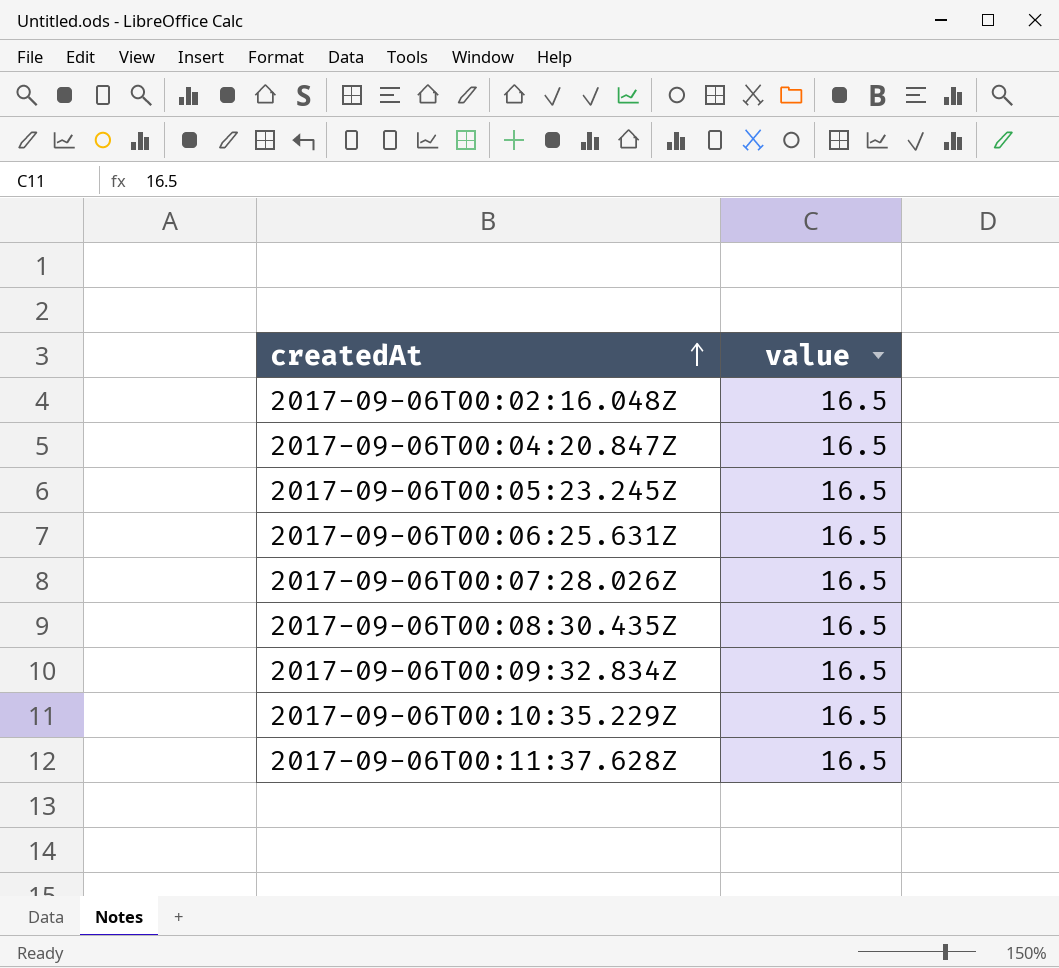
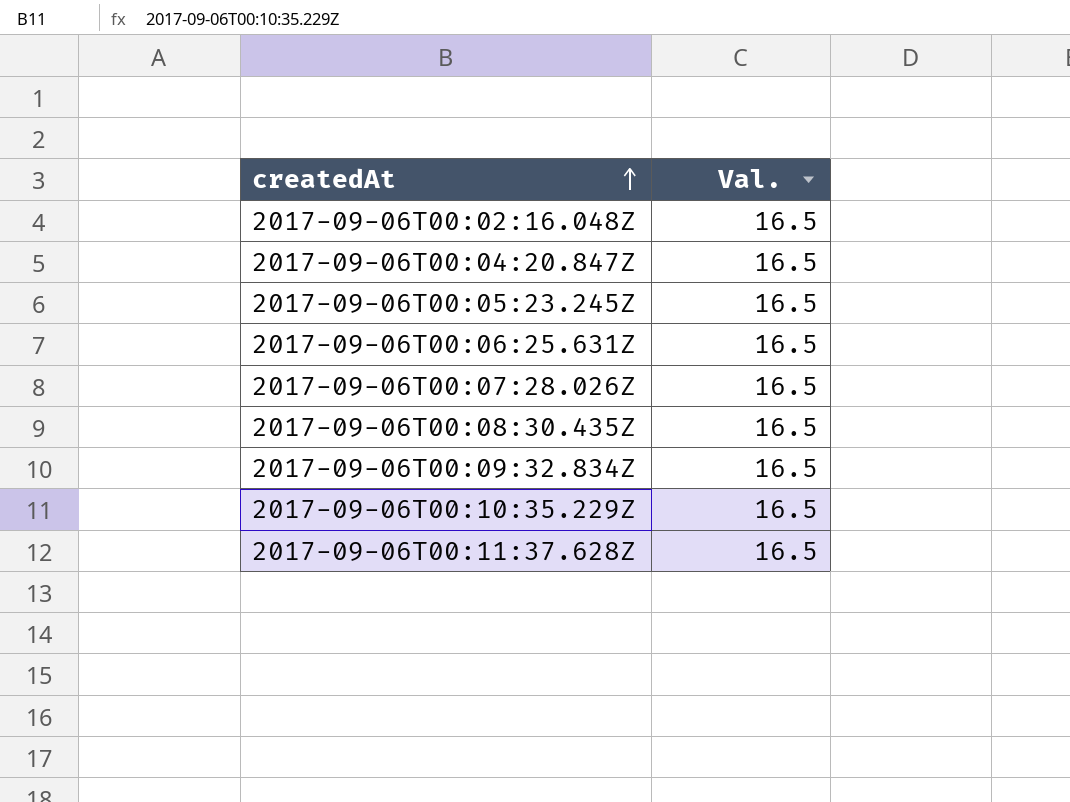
column name: value -> Val.

